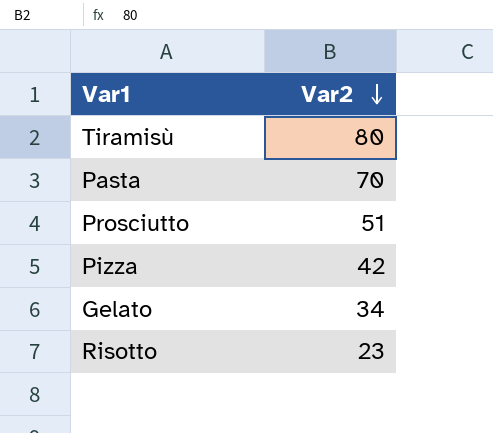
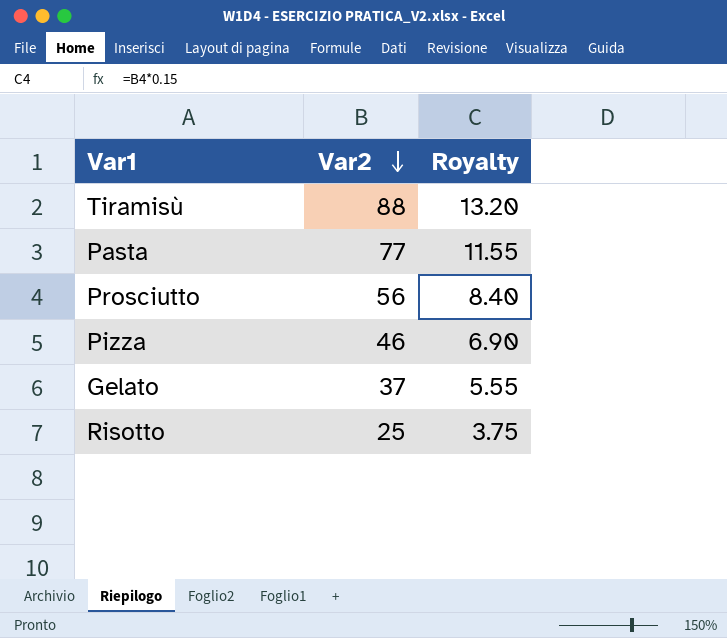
column Royalty | formula: none -> [Var2] * 0.15
Tiramisù | Var2: 80 -> 88
Pasta | Var2: 70 -> 77
Prosciutto | Var2: 51 -> 56
Pizza | Var2: 42 -> 46
Gelato | Var2: 34 -> 37
Risotto | Var2: 23 -> 25

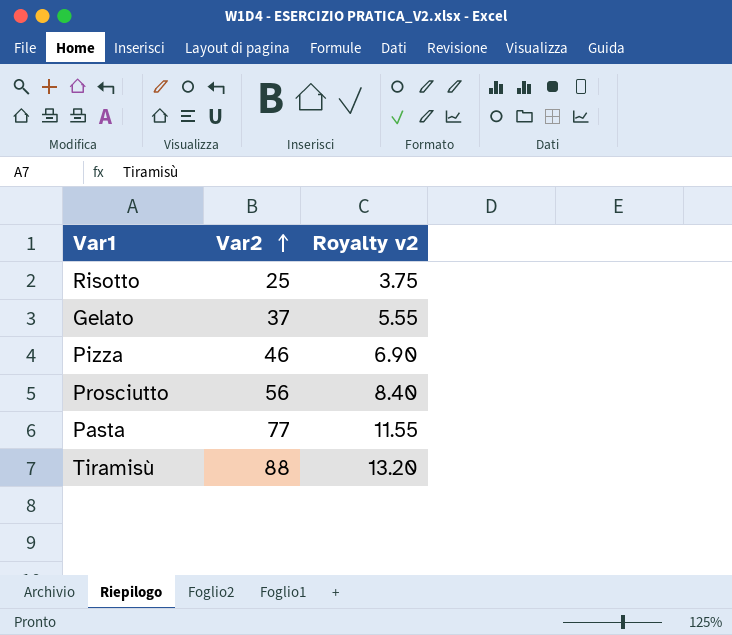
row order: Var2 descending -> Var2 ascending
column name: Royalty -> Royalty v2

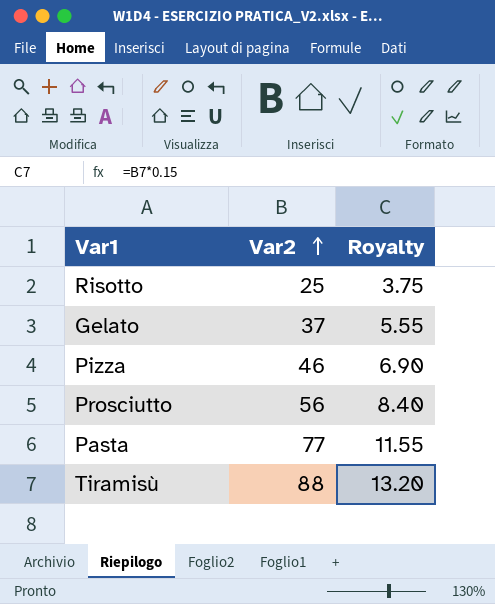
column name: Royalty v2 -> Royalty

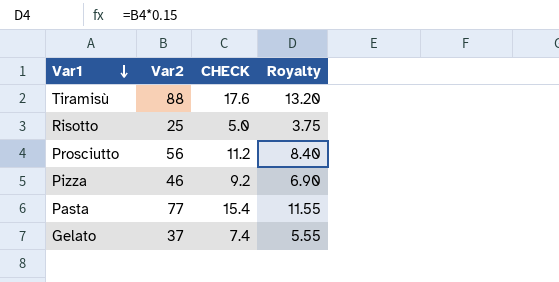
row order: Var2 ascending -> Var1 descending
column CHECK | formula: none -> [Var2] * 0.2

